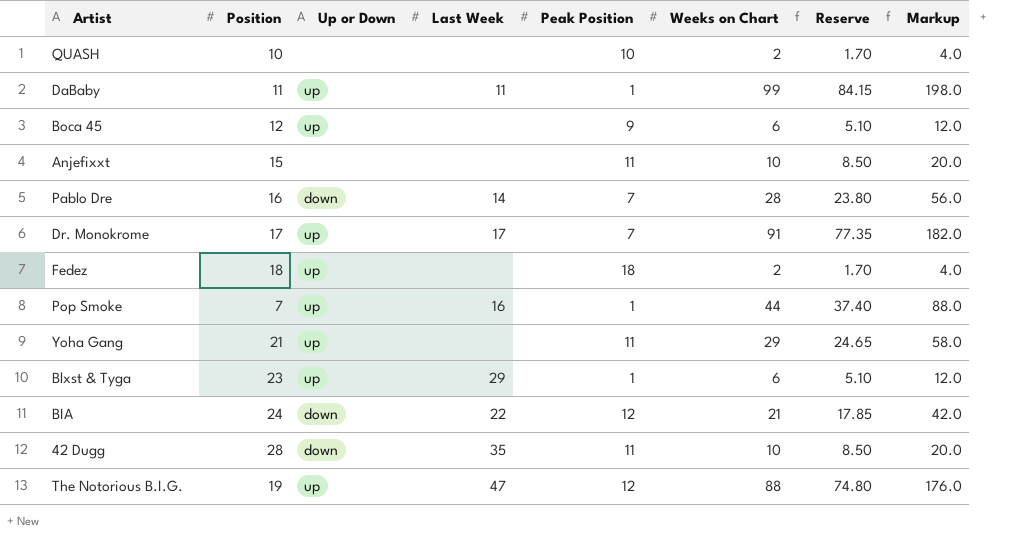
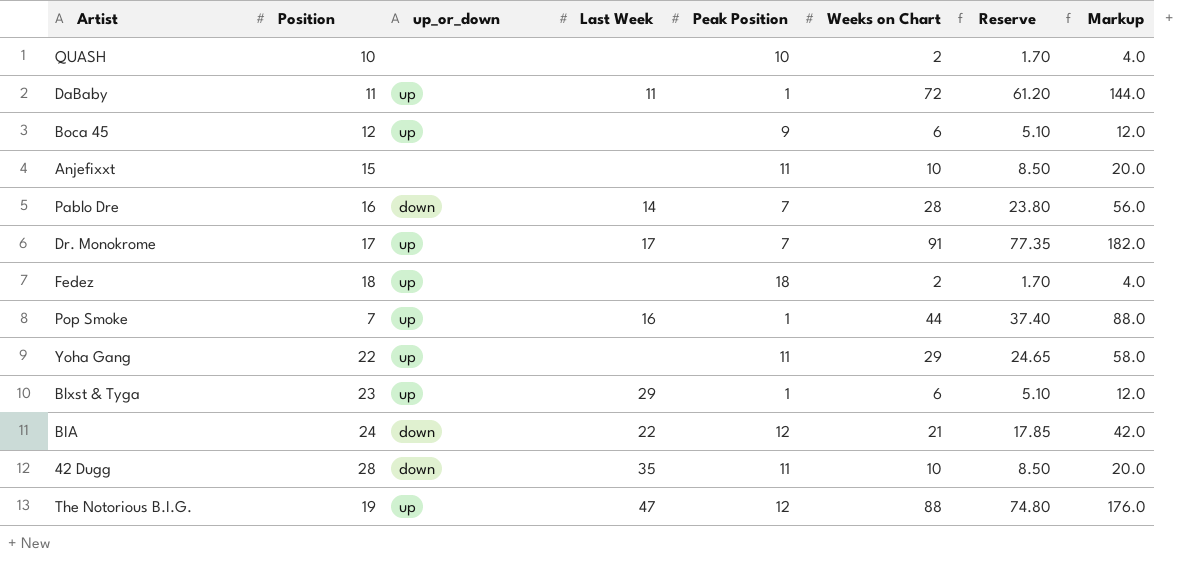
column name: Up or Down -> up_or_down
DaBaby | Weeks on Chart: 99 -> 72
DaBaby | Reserve: 84.15 -> 61.20
DaBaby | Markup: 198.0 -> 144.0
Yoha Gang | Position: 21 -> 22

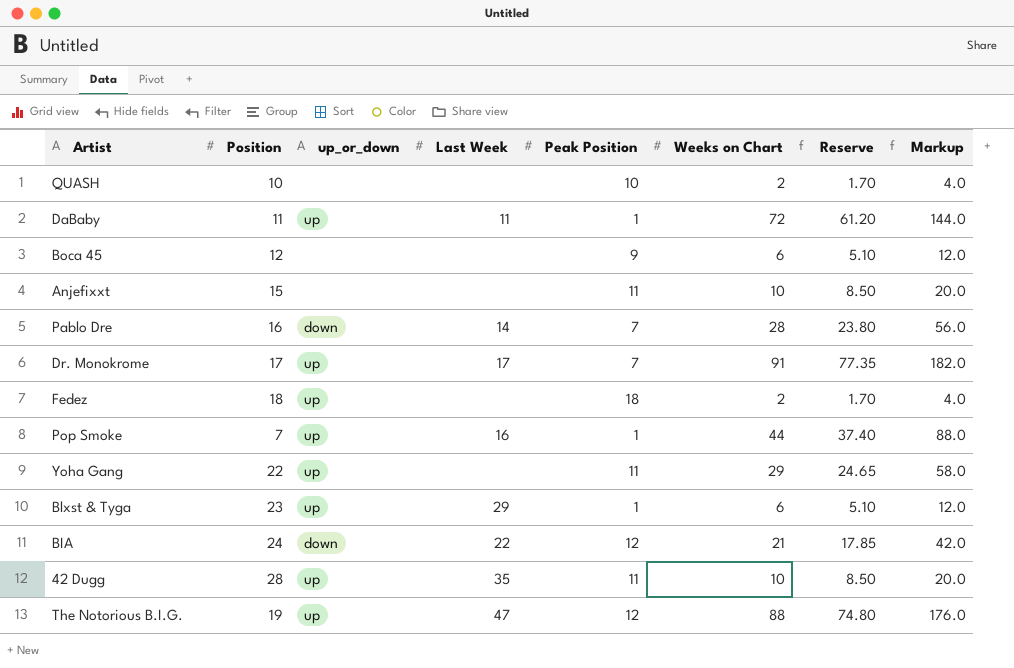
Boca 45 | up_or_down: up -> none
42 Dugg | up_or_down: down -> up

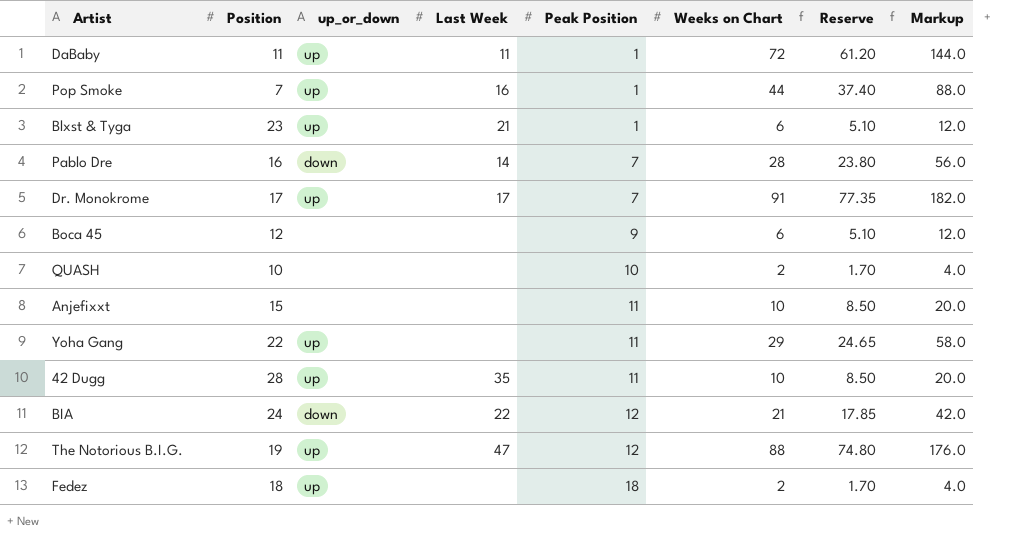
row order: none -> Peak Position ascending
Blxst & Tyga | Last Week: 29 -> 21

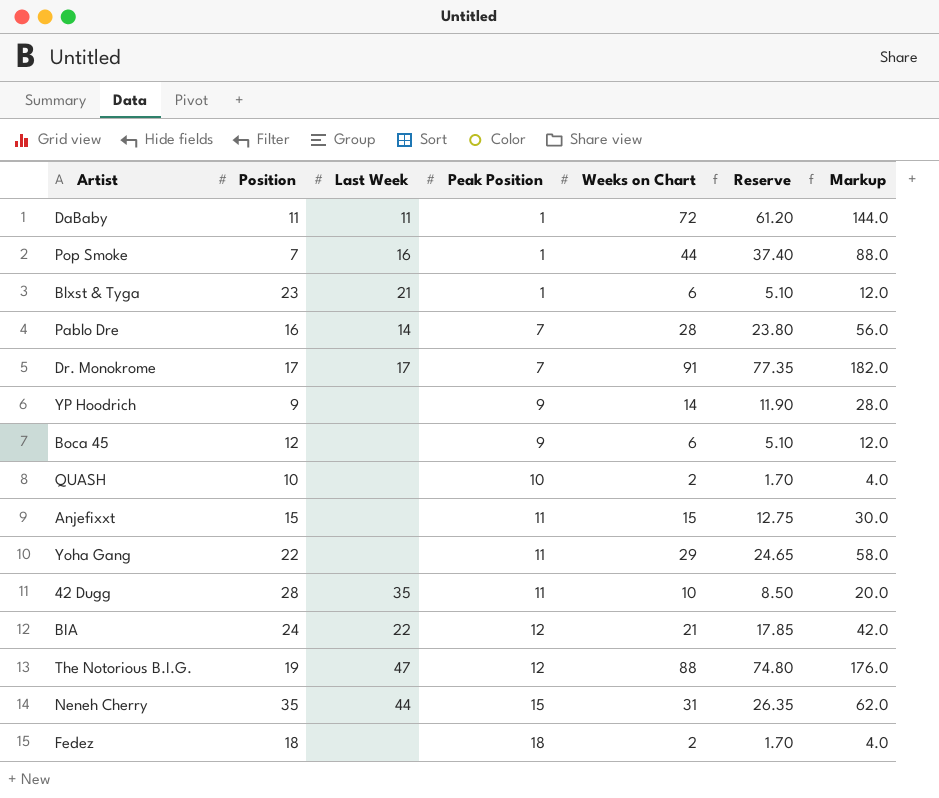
column up_or_down | position: 3 -> none
row YP Hoodrich: none -> 9 | none | 9 | 14 | 11.90 | 28.0
Anjefixxt | Weeks on Chart: 10 -> 15
Anjefixxt | Reserve: 8.50 -> 12.75
Anjefixxt | Markup: 20.0 -> 30.0
row Neneh Cherry: none -> 35 | 44 | 15 | 31 | 26.35 | 62.0

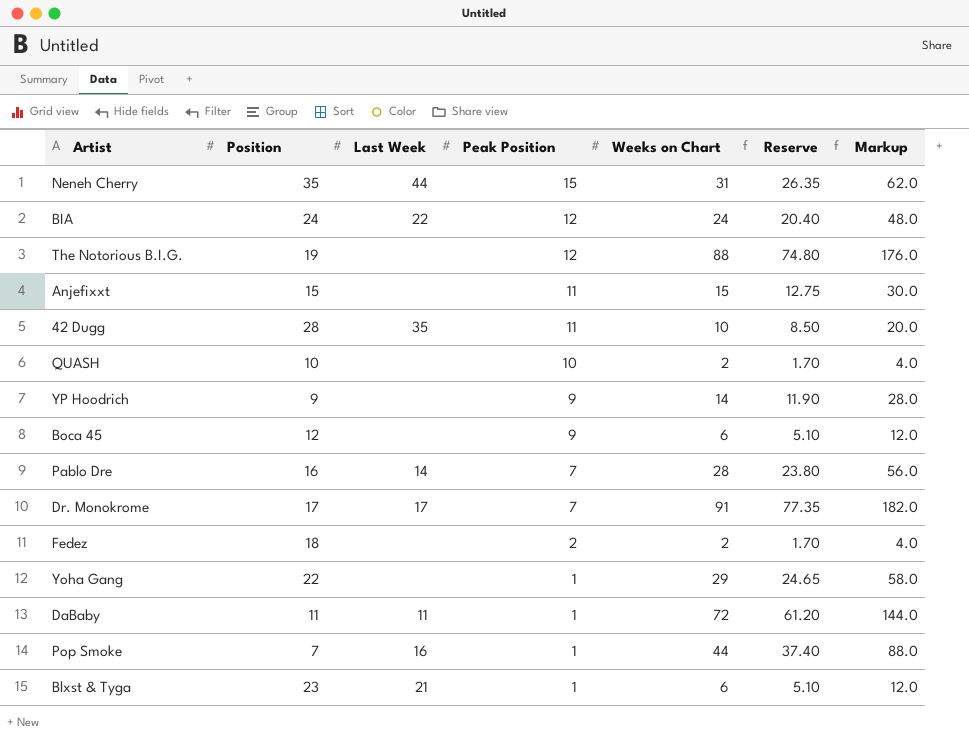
row order: Peak Position ascending -> Peak Position descending
BIA | Weeks on Chart: 21 -> 24
BIA | Reserve: 17.85 -> 20.40
BIA | Markup: 42.0 -> 48.0
The Notorious B.I.G. | Last Week: 47 -> none
Fedez | Peak Position: 18 -> 2
Yoha Gang | Peak Position: 11 -> 1

